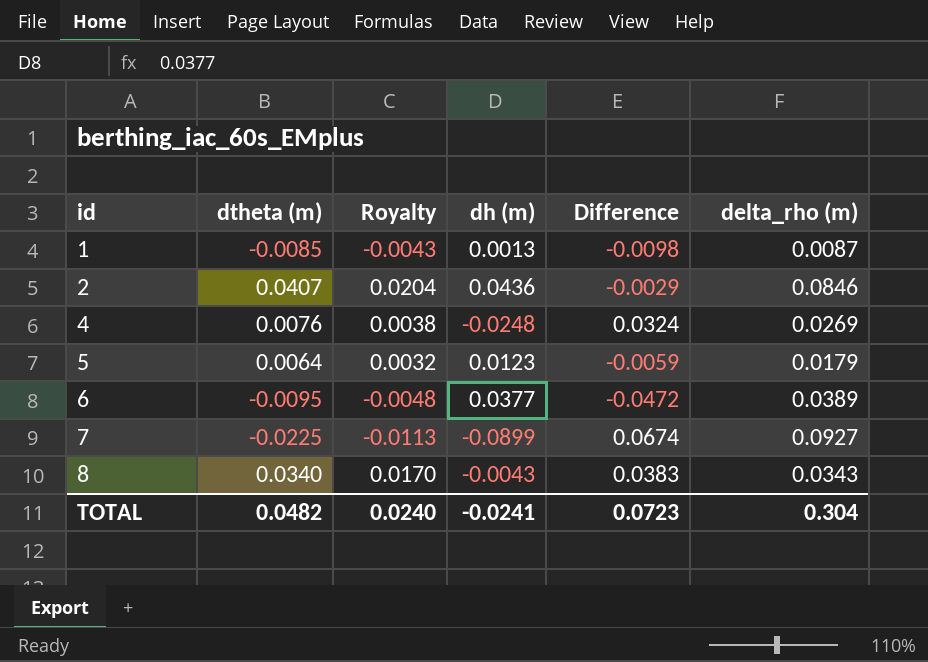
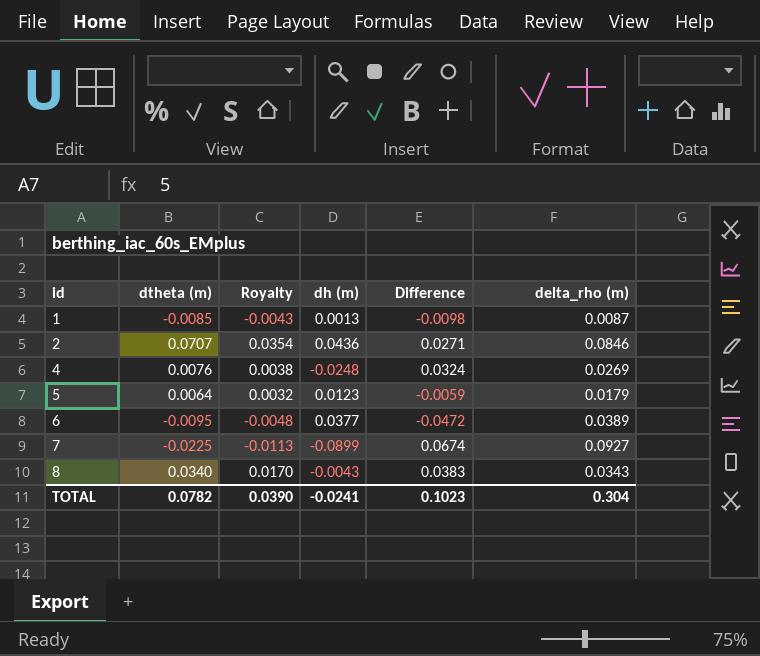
2 | dtheta (m): 0.0407 -> 0.0707
2 | Royalty: 0.0204 -> 0.0354
2 | Difference: -0.0029 -> 0.0271
TOTAL | dtheta (m): 0.0482 -> 0.0782
TOTAL | Royalty: 0.0240 -> 0.0390
TOTAL | Difference: 0.0723 -> 0.1023

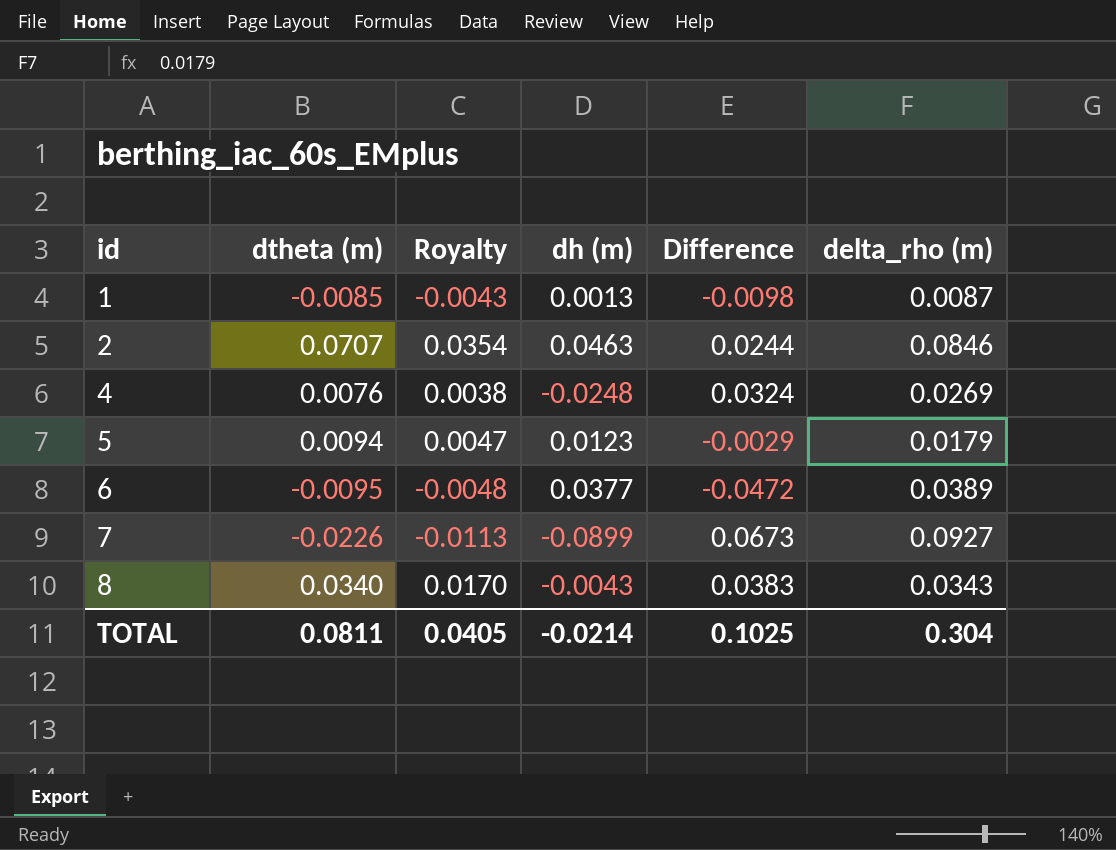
2 | dh (m): 0.0436 -> 0.0463
2 | Difference: 0.0271 -> 0.0244
5 | dtheta (m): 0.0064 -> 0.0094
5 | Royalty: 0.0032 -> 0.0047
5 | Difference: -0.0059 -> -0.0029
7 | dtheta (m): -0.0225 -> -0.0226
7 | Difference: 0.0674 -> 0.0673
TOTAL | dtheta (m): 0.0782 -> 0.0811
TOTAL | Royalty: 0.0390 -> 0.0405
TOTAL | dh (m): -0.0241 -> -0.0214
TOTAL | Difference: 0.1023 -> 0.1025

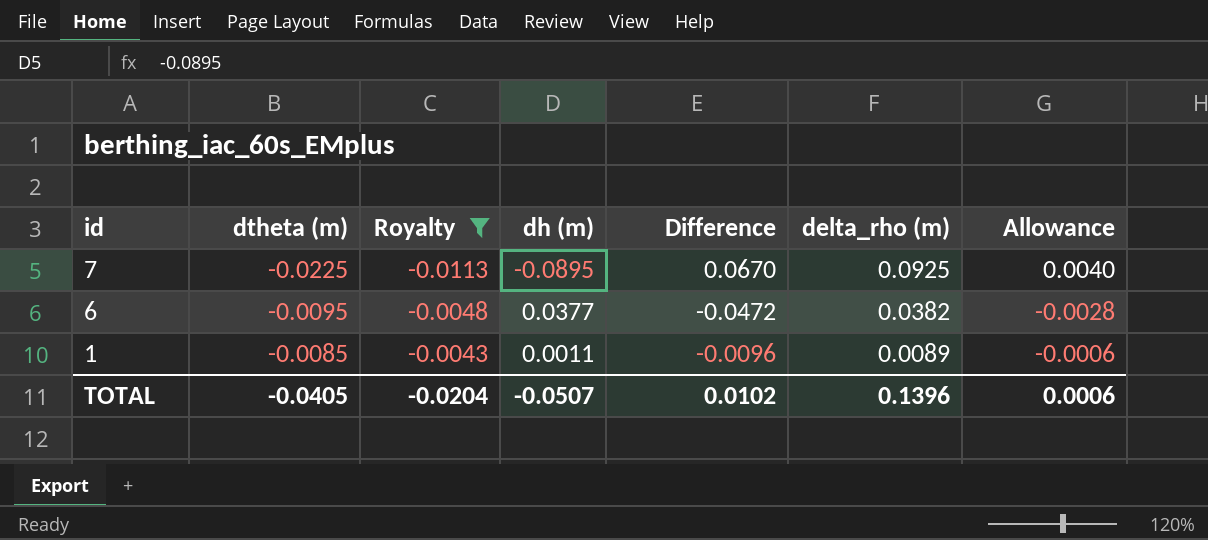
filter: none -> Royalty <= -0.0043
row order: id ascending -> id descending
column Allowance | formula: none -> [Difference] * 0.06
7 | dtheta (m): -0.0226 -> -0.0225
7 | dh (m): -0.0899 -> -0.0895
7 | Difference: 0.0673 -> 0.0670
7 | delta_rho (m): 0.0927 -> 0.0925
6 | delta_rho (m): 0.0389 -> 0.0382
1 | dh (m): 0.0013 -> 0.0011
1 | Difference: -0.0098 -> -0.0096
1 | delta_rho (m): 0.0087 -> 0.0089
TOTAL | dtheta (m): 0.0811 -> -0.0405
TOTAL | Royalty: 0.0405 -> -0.0204
TOTAL | dh (m): -0.0214 -> -0.0507
TOTAL | Difference: 0.1025 -> 0.0102
TOTAL | delta_rho (m): 0.304 -> 0.1396

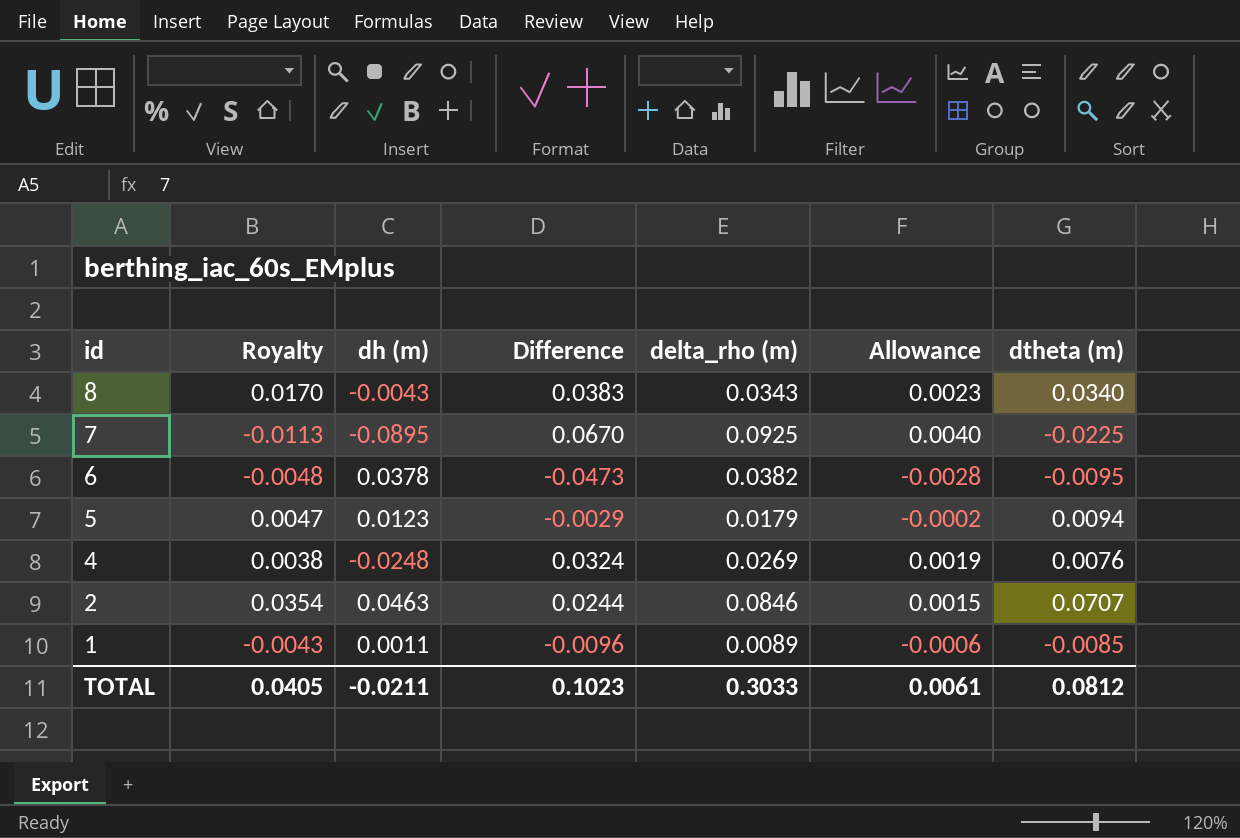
filter: Royalty <= -0.0043 -> none
column dtheta (m) | position: 2 -> 7
6 | dh (m): 0.0377 -> 0.0378
6 | Difference: -0.0472 -> -0.0473
TOTAL | Royalty: -0.0204 -> 0.0405
TOTAL | dh (m): -0.0507 -> -0.0211
TOTAL | Difference: 0.0102 -> 0.1023
TOTAL | delta_rho (m): 0.1396 -> 0.3033
TOTAL | Allowance: 0.0006 -> 0.0061
TOTAL | dtheta (m): -0.0405 -> 0.0812

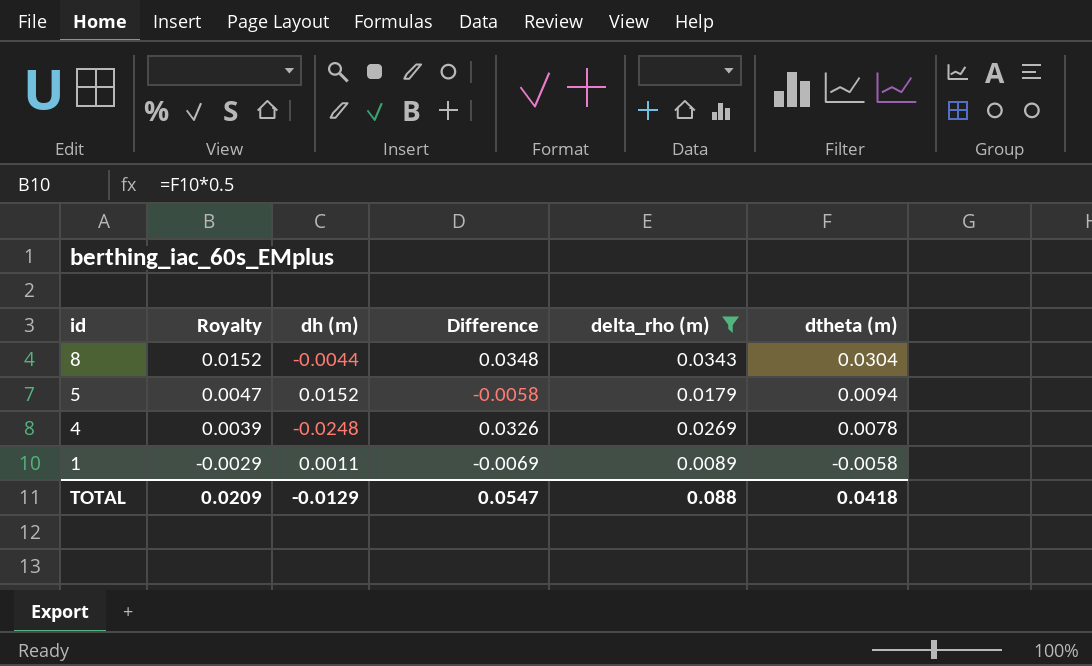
filter: none -> delta_rho (m) <= 0.0343
column Allowance | formula: [Difference] * 0.06 -> none
8 | Royalty: 0.0170 -> 0.0152
8 | dh (m): -0.0043 -> -0.0044
8 | Difference: 0.0383 -> 0.0348
8 | dtheta (m): 0.0340 -> 0.0304
5 | dh (m): 0.0123 -> 0.0152
5 | Difference: -0.0029 -> -0.0058
4 | Royalty: 0.0038 -> 0.0039
4 | Difference: 0.0324 -> 0.0326
4 | dtheta (m): 0.0076 -> 0.0078
1 | Royalty: -0.0043 -> -0.0029
1 | Difference: -0.0096 -> -0.0069
1 | dtheta (m): -0.0085 -> -0.0058
TOTAL | Royalty: 0.0405 -> 0.0209
TOTAL | dh (m): -0.0211 -> -0.0129
TOTAL | Difference: 0.1023 -> 0.0547
TOTAL | delta_rho (m): 0.3033 -> 0.088
TOTAL | dtheta (m): 0.0812 -> 0.0418

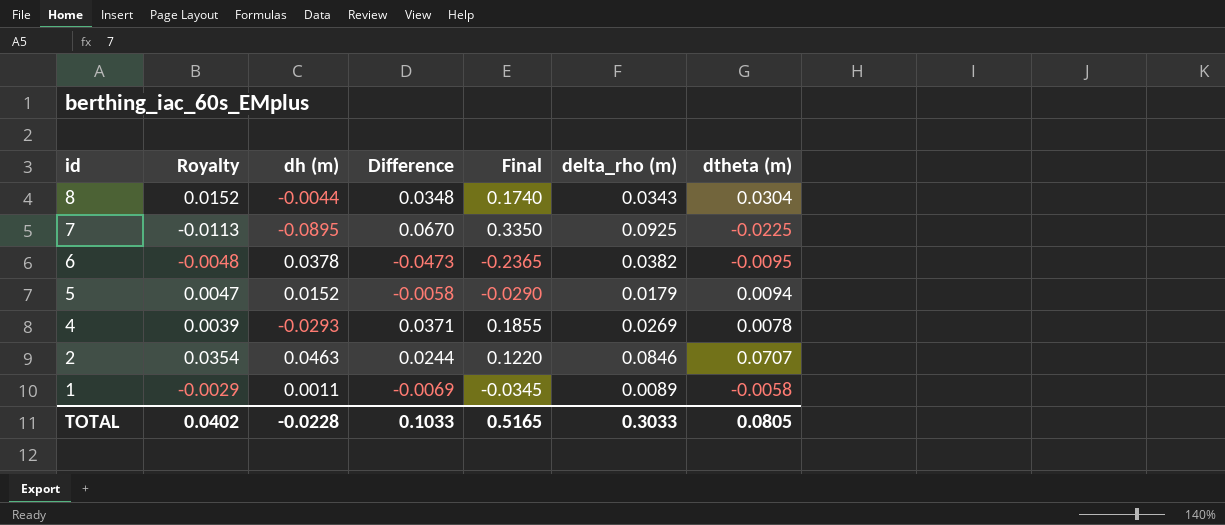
filter: delta_rho (m) <= 0.0343 -> none
column Final | formula: none -> [Difference] * 5
4 | dh (m): -0.0248 -> -0.0293
4 | Difference: 0.0326 -> 0.0371
TOTAL | Royalty: 0.0209 -> 0.0402
TOTAL | dh (m): -0.0129 -> -0.0228
TOTAL | Difference: 0.0547 -> 0.1033
TOTAL | delta_rho (m): 0.088 -> 0.3033
TOTAL | dtheta (m): 0.0418 -> 0.0805

